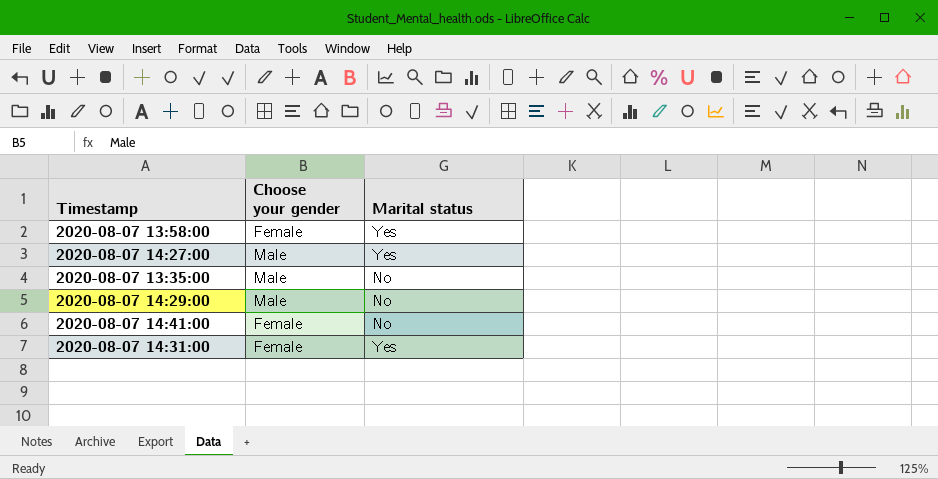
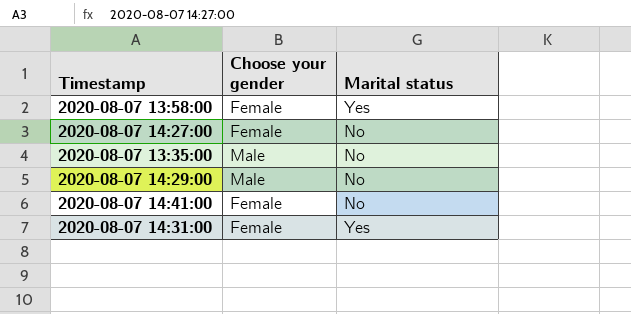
2020-08-07 14:27:00 | Choose your gender: Male -> Female
2020-08-07 14:27:00 | Marital status: Yes -> No

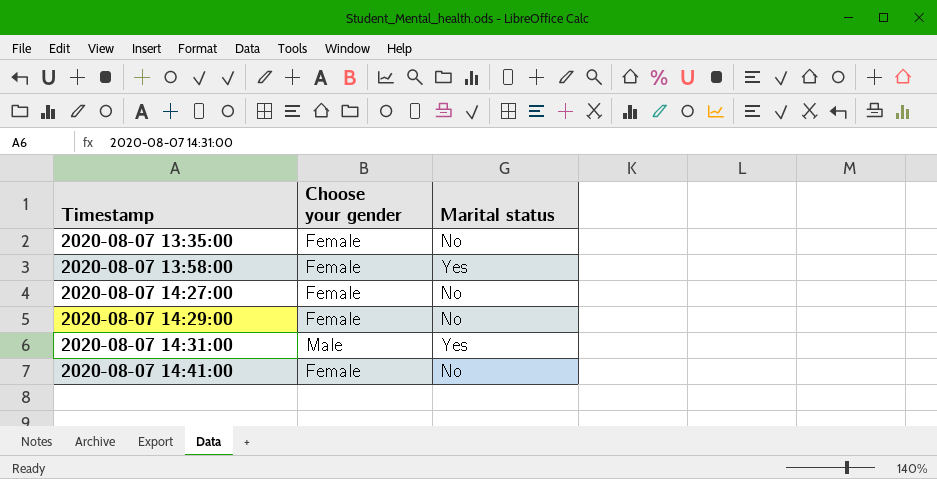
row order: none -> Timestamp ascending
2020-08-07 13:35:00 | Choose your gender: Male -> Female
2020-08-07 14:29:00 | Choose your gender: Male -> Female
2020-08-07 14:31:00 | Choose your gender: Female -> Male

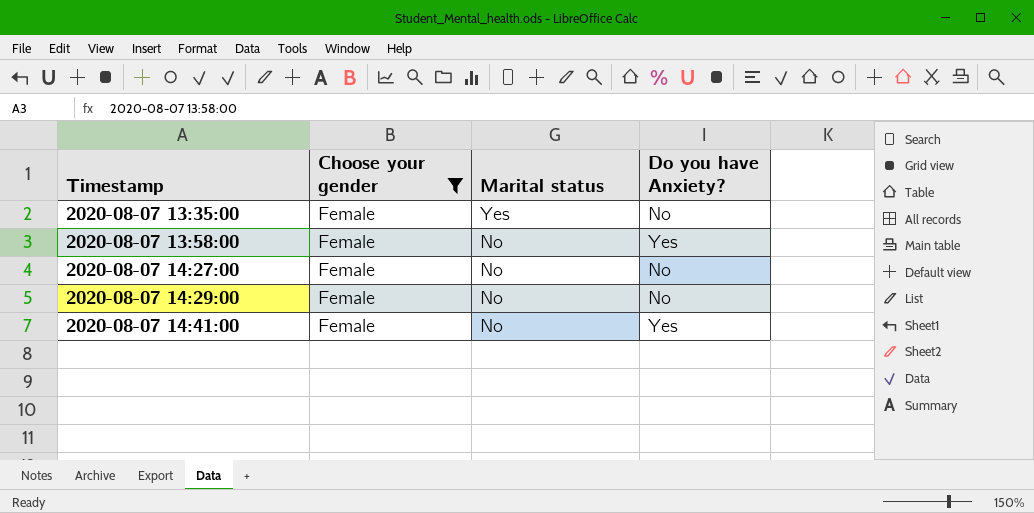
filter: none -> Choose your gender = Female
column Do you have Anxiety? | position: none -> 4
2020-08-07 13:35:00 | Marital status: No -> Yes
2020-08-07 13:58:00 | Marital status: Yes -> No

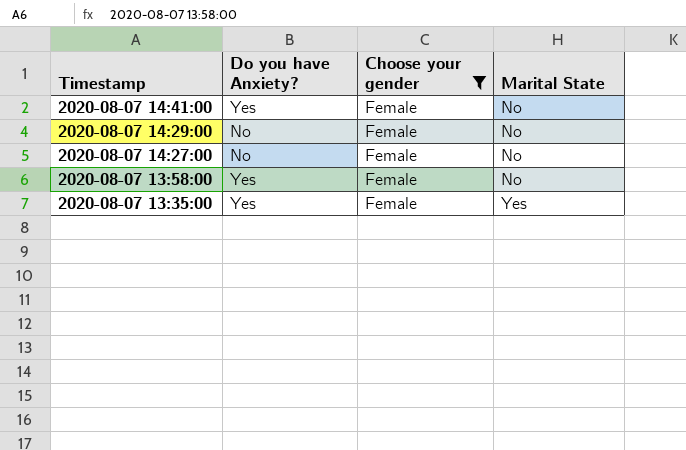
row order: Timestamp ascending -> Timestamp descending
column Do you have Anxiety? | position: 4 -> 2
column name: Marital status -> Marital State
2020-08-07 13:35:00 | Do you have Anxiety?: No -> Yes

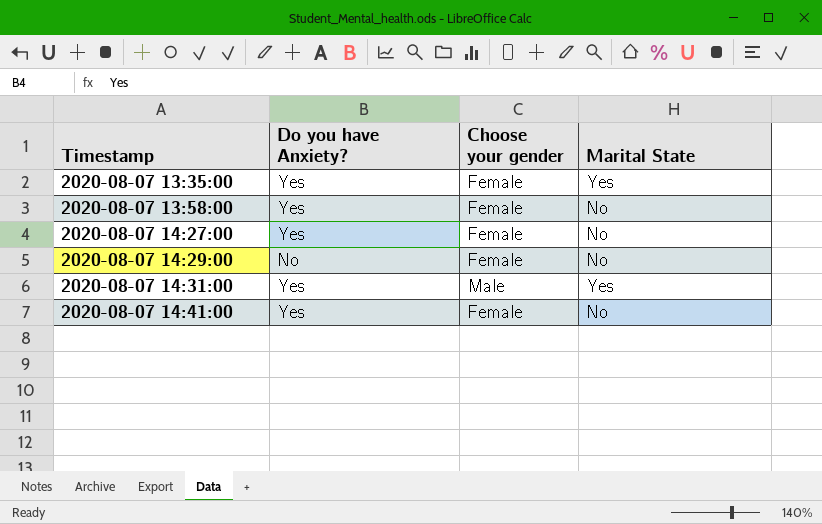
filter: Choose your gender = Female -> none
row order: Timestamp descending -> Timestamp ascending
2020-08-07 14:27:00 | Do you have Anxiety?: No -> Yes

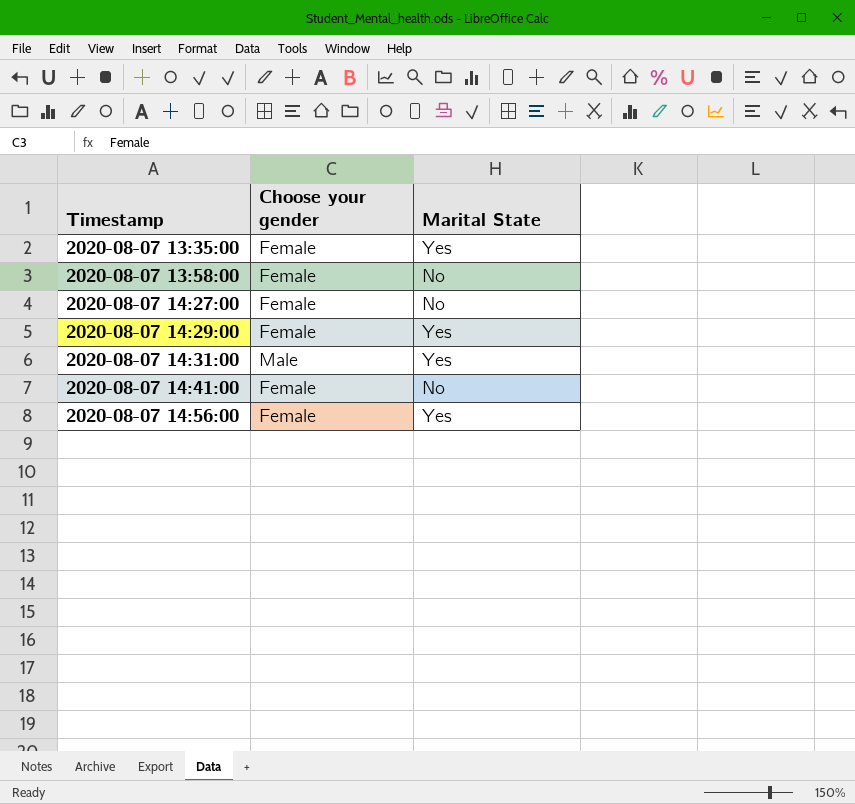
column Do you have Anxiety? | position: 2 -> none
2020-08-07 14:29:00 | Marital State: No -> Yes
row 2020-08-07 14:56:00: none -> Female | Yes

